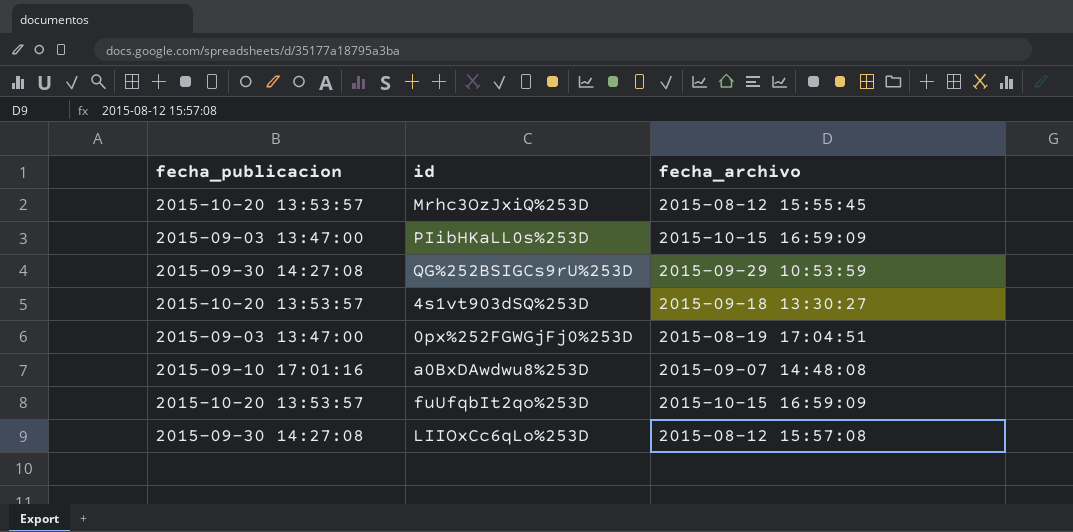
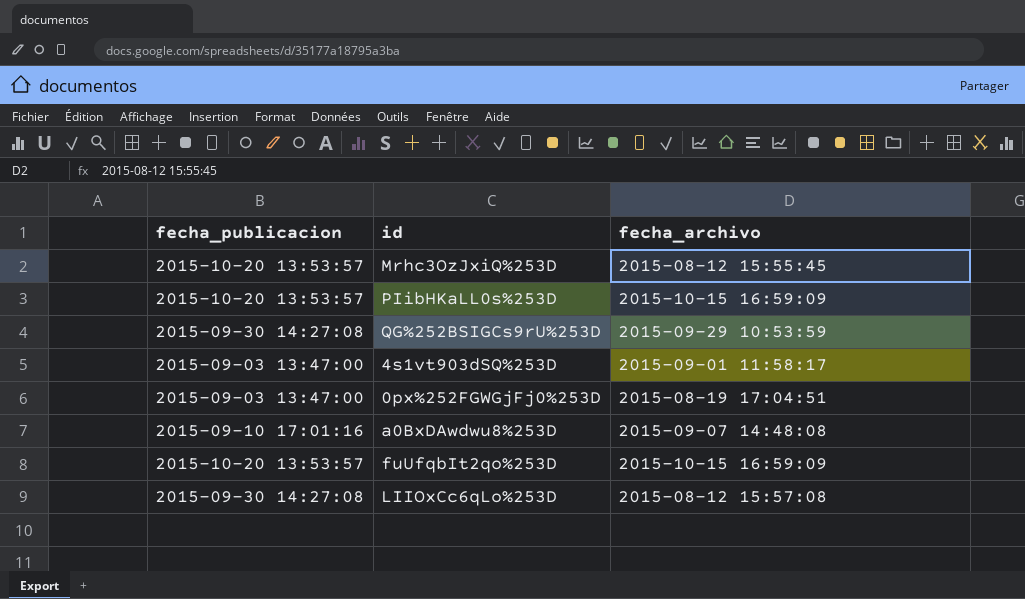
PIibHKaLL0s%253D | fecha_publicacion: 2015-09-03 13:47:00 -> 2015-10-20 13:53:57
4s1vt903dSQ%253D | fecha_publicacion: 2015-10-20 13:53:57 -> 2015-09-03 13:47:00
4s1vt903dSQ%253D | fecha_archivo: 2015-09-18 13:30:27 -> 2015-09-01 11:58:17

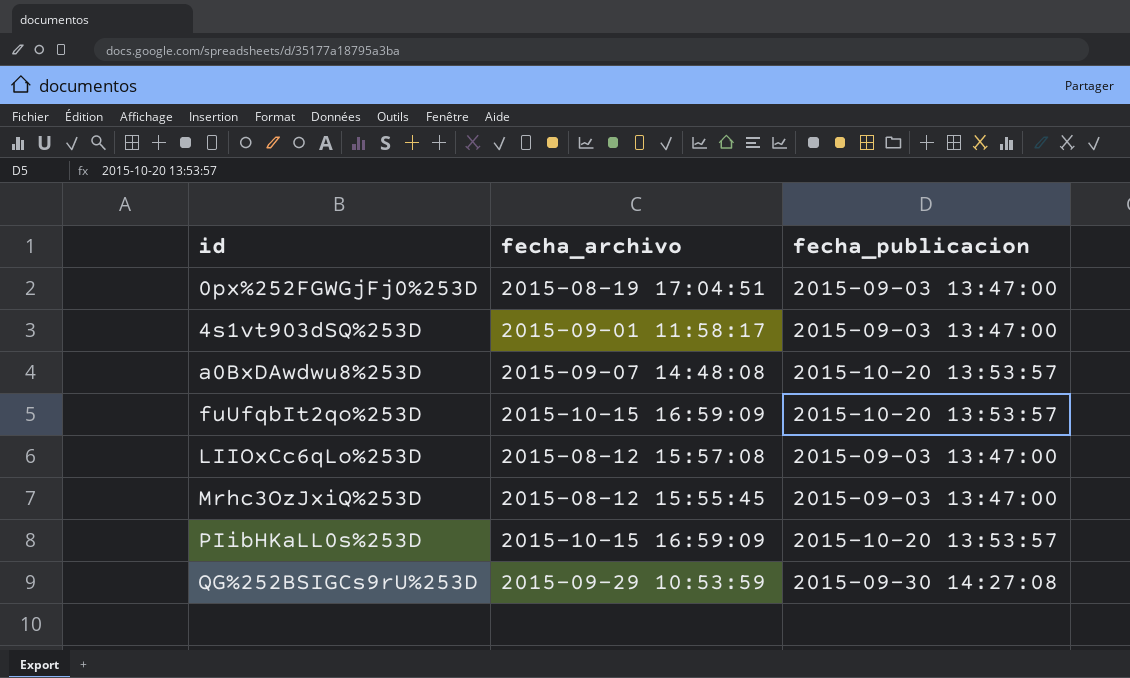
row order: none -> id ascending
column fecha_publicacion | position: 1 -> 3
a0BxDAwdwu8%253D | fecha_publicacion: 2015-09-10 17:01:16 -> 2015-10-20 13:53:57
LIIOxCc6qLo%253D | fecha_publicacion: 2015-09-30 14:27:08 -> 2015-09-03 13:47:00
Mrhc3OzJxiQ%253D | fecha_publicacion: 2015-10-20 13:53:57 -> 2015-09-03 13:47:00

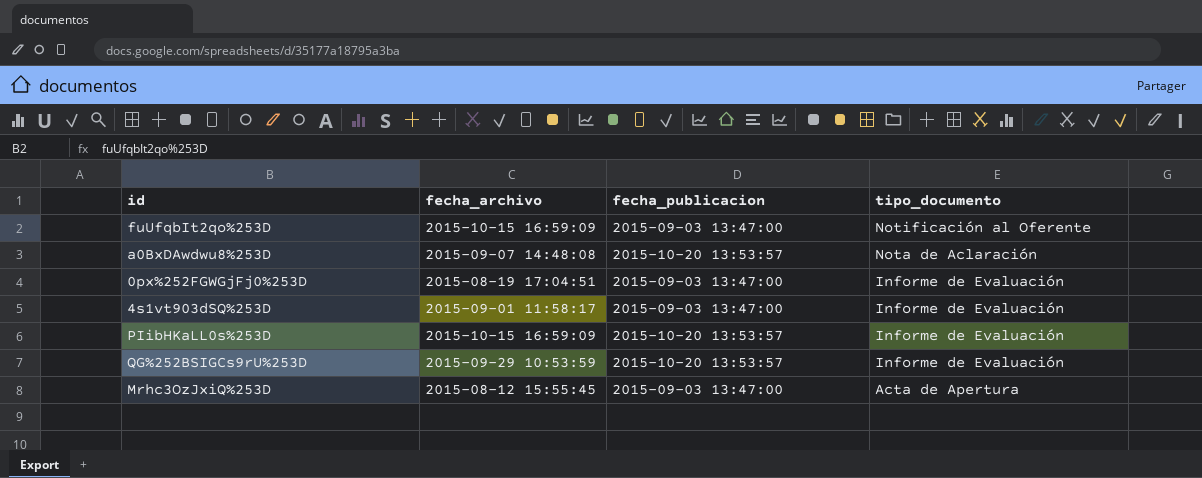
row order: id ascending -> tipo_documento descending
column tipo_documento | position: none -> 4
row LIIOxCc6qLo%253D: 2015-08-12 15:57:08 | 2015-09-03 13:47:00 -> none
fuUfqbIt2qo%253D | fecha_publicacion: 2015-10-20 13:53:57 -> 2015-09-03 13:47:00
QG%252BSIGCs9rU%253D | fecha_publicacion: 2015-09-30 14:27:08 -> 2015-10-20 13:53:57

